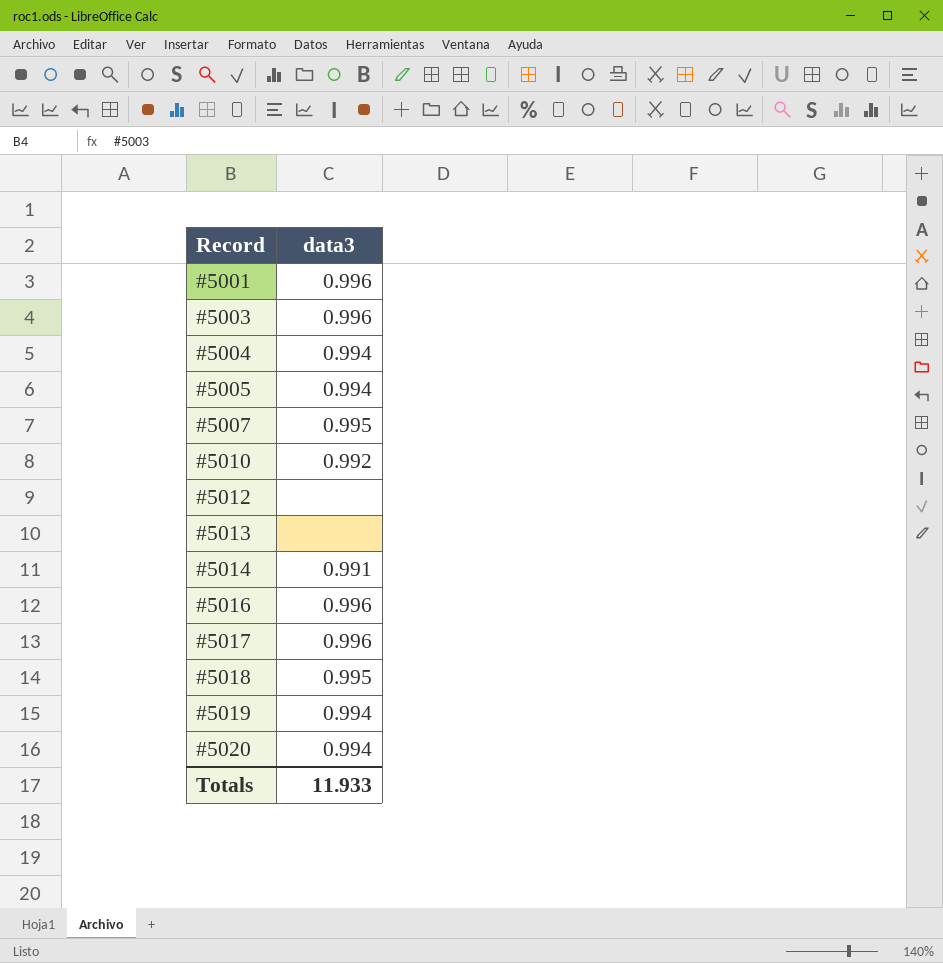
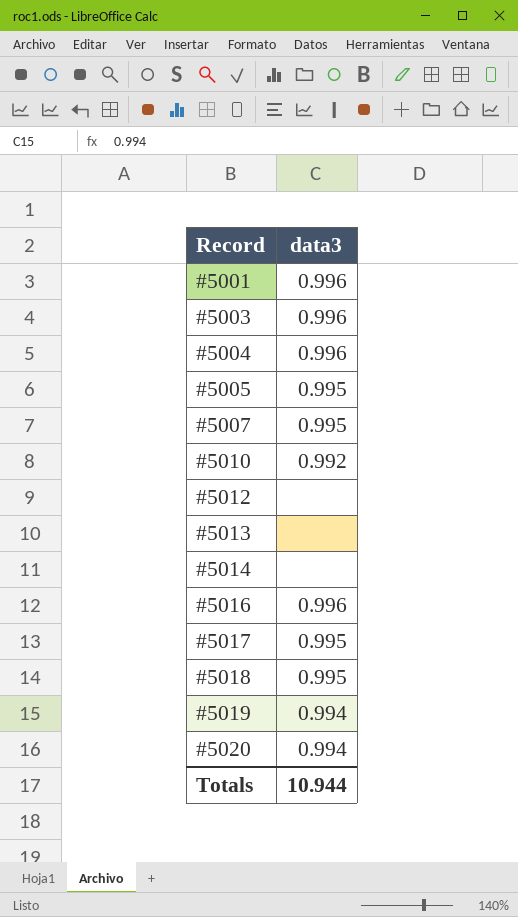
#5004 | data3: 0.994 -> 0.996
#5005 | data3: 0.994 -> 0.995
#5014 | data3: 0.991 -> none
#5017 | data3: 0.996 -> 0.995
Totals | data3: 11.933 -> 10.944

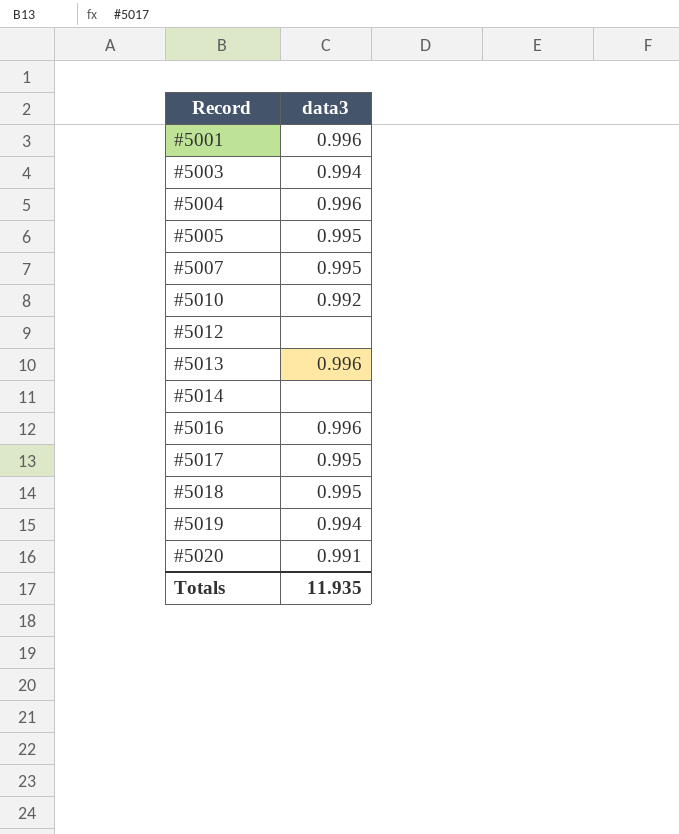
#5003 | data3: 0.996 -> 0.994
#5013 | data3: none -> 0.996
#5020 | data3: 0.994 -> 0.991
Totals | data3: 10.944 -> 11.935

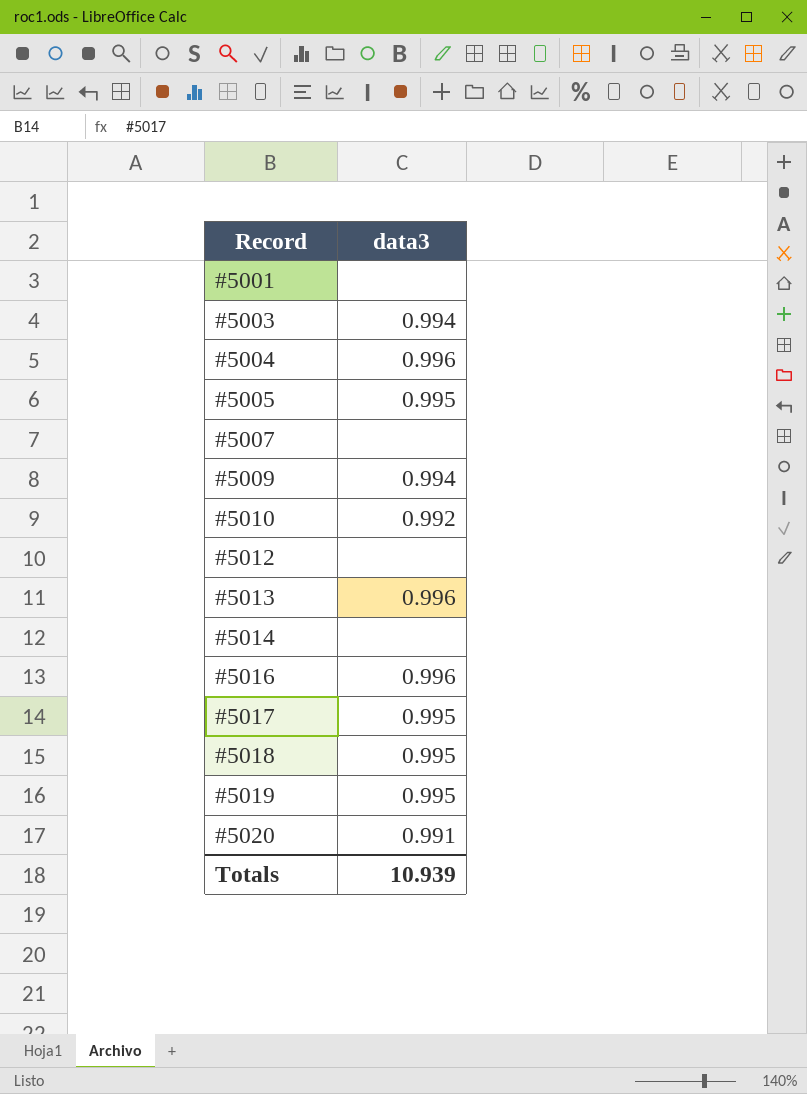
#5001 | data3: 0.996 -> none
#5007 | data3: 0.995 -> none
row #5009: none -> 0.994
#5019 | data3: 0.994 -> 0.995
Totals | data3: 11.935 -> 10.939

